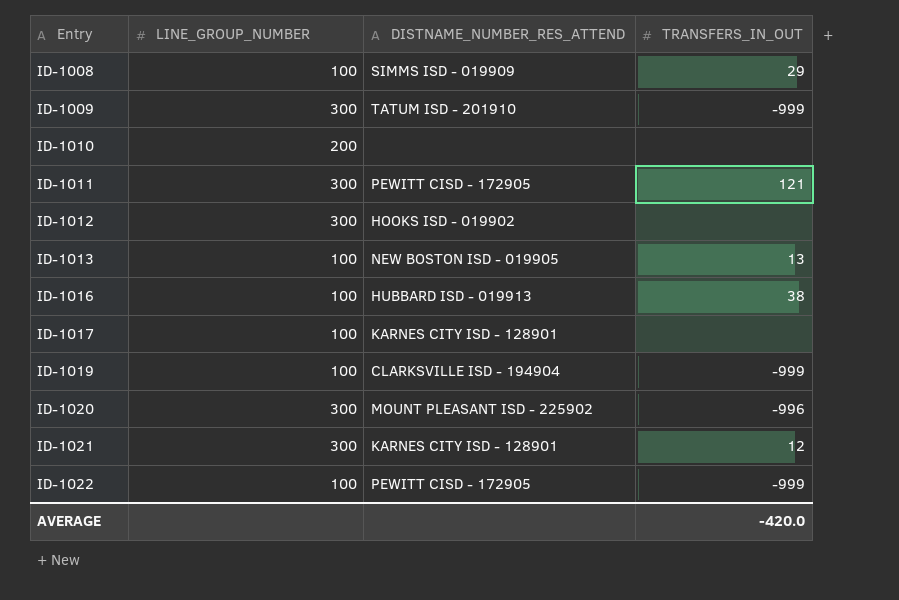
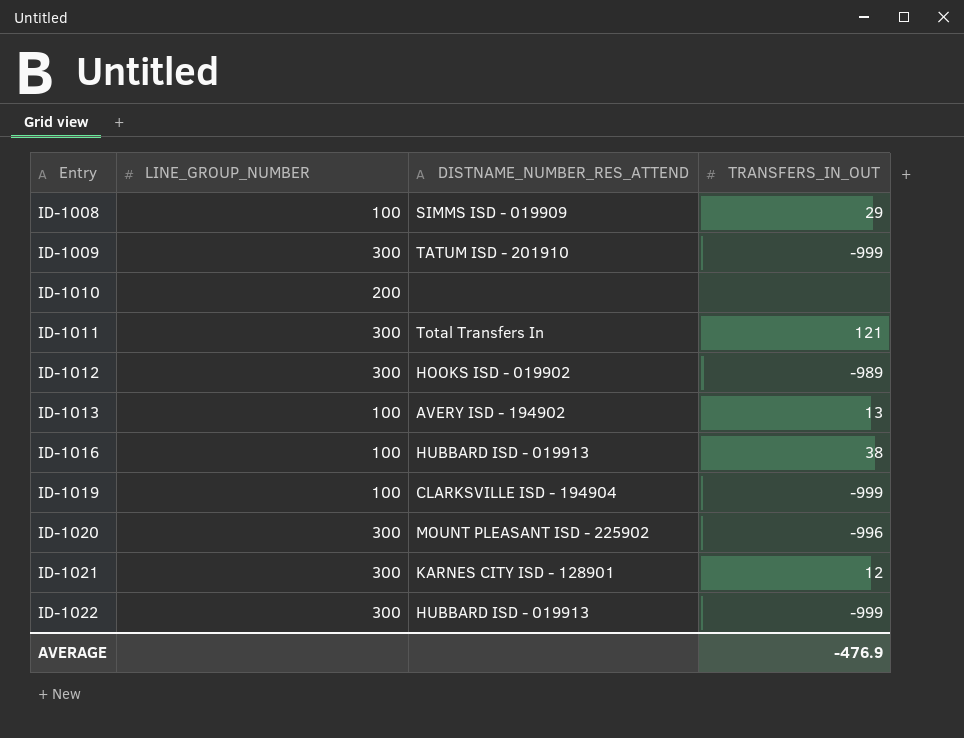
row ID-1017: 100 | KARNES CITY ISD - 128901 | none -> none
ID-1011 | DISTNAME_NUMBER_RES_ATTEND: PEWITT CISD - 172905 -> Total Transfers In
ID-1012 | TRANSFERS_IN_OUT: none -> -989
ID-1013 | DISTNAME_NUMBER_RES_ATTEND: NEW BOSTON ISD - 019905 -> AVERY ISD - 194902
ID-1022 | LINE_GROUP_NUMBER: 100 -> 300
ID-1022 | DISTNAME_NUMBER_RES_ATTEND: PEWITT CISD - 172905 -> HUBBARD ISD - 019913
AVERAGE | TRANSFERS_IN_OUT: -420.0 -> -476.9

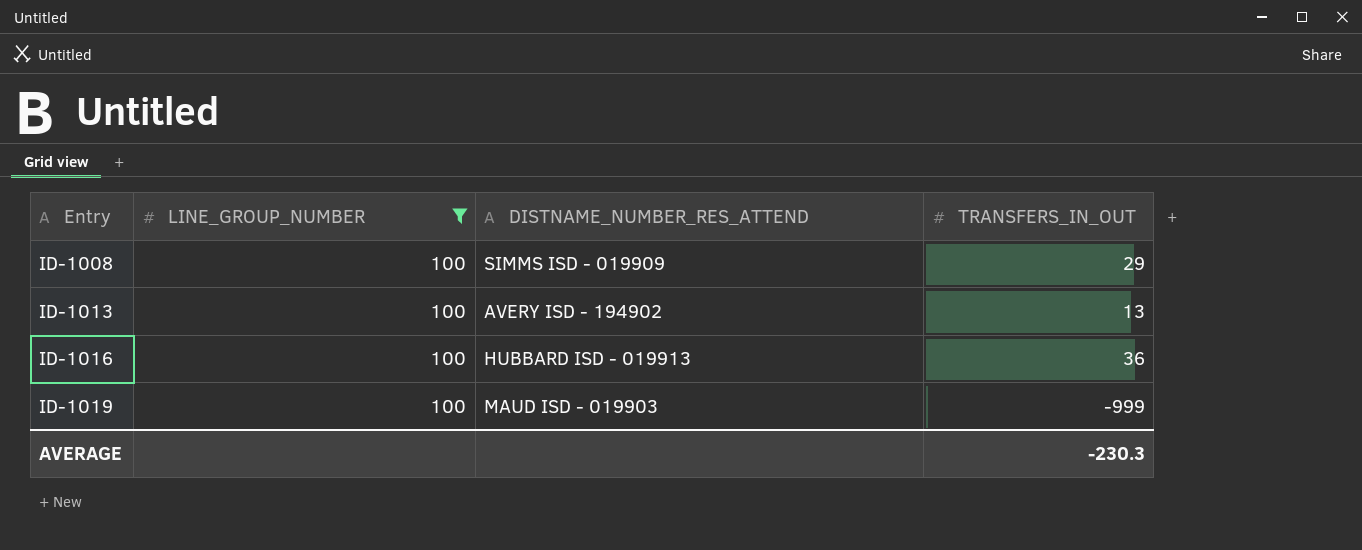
filter: none -> LINE_GROUP_NUMBER = 100
ID-1016 | TRANSFERS_IN_OUT: 38 -> 36
ID-1019 | DISTNAME_NUMBER_RES_ATTEND: CLARKSVILLE ISD - 194904 -> MAUD ISD - 019903
AVERAGE | TRANSFERS_IN_OUT: -476.9 -> -230.3

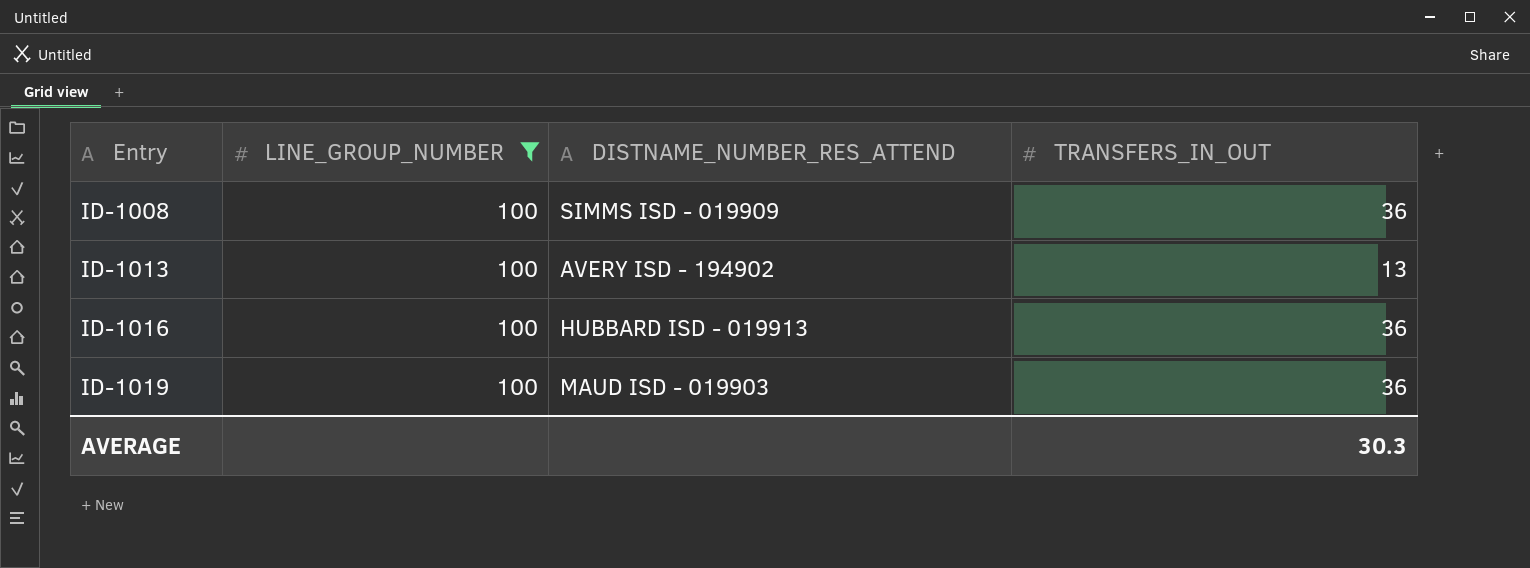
ID-1008 | TRANSFERS_IN_OUT: 29 -> 36
ID-1019 | TRANSFERS_IN_OUT: -999 -> 36
AVERAGE | TRANSFERS_IN_OUT: -230.3 -> 30.3

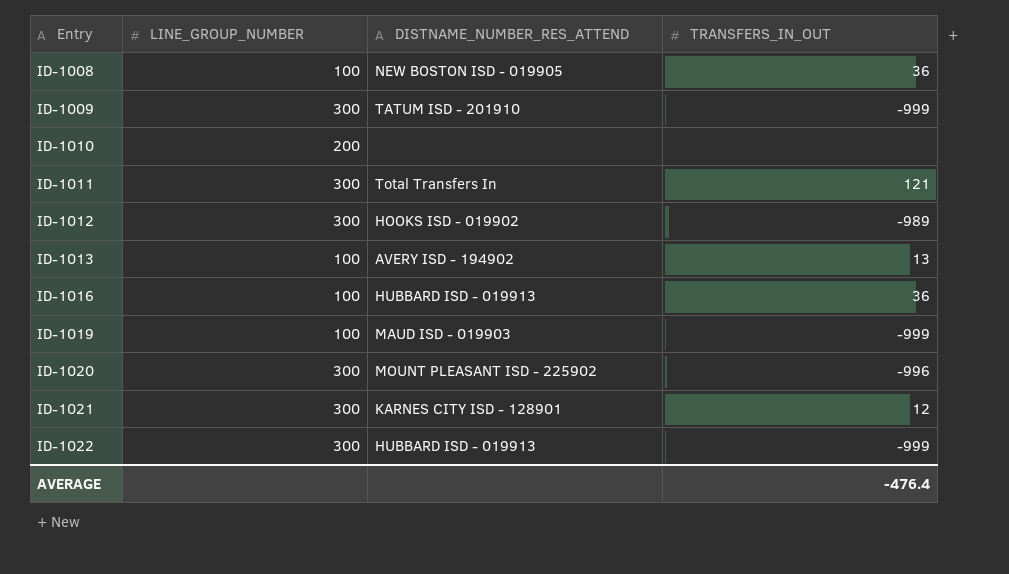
filter: LINE_GROUP_NUMBER = 100 -> none
ID-1008 | DISTNAME_NUMBER_RES_ATTEND: SIMMS ISD - 019909 -> NEW BOSTON ISD - 019905
ID-1019 | TRANSFERS_IN_OUT: 36 -> -999
AVERAGE | TRANSFERS_IN_OUT: 30.3 -> -476.4

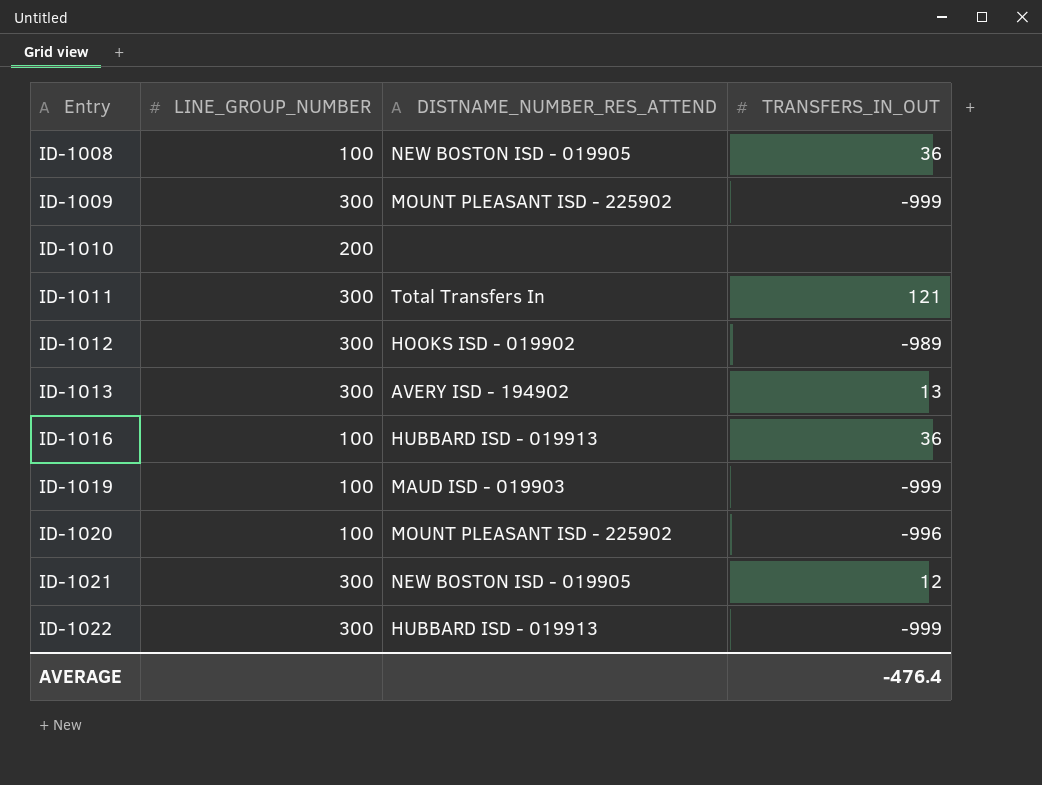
ID-1009 | DISTNAME_NUMBER_RES_ATTEND: TATUM ISD - 201910 -> MOUNT PLEASANT ISD - 225902
ID-1013 | LINE_GROUP_NUMBER: 100 -> 300
ID-1020 | LINE_GROUP_NUMBER: 300 -> 100
ID-1021 | DISTNAME_NUMBER_RES_ATTEND: KARNES CITY ISD - 128901 -> NEW BOSTON ISD - 019905

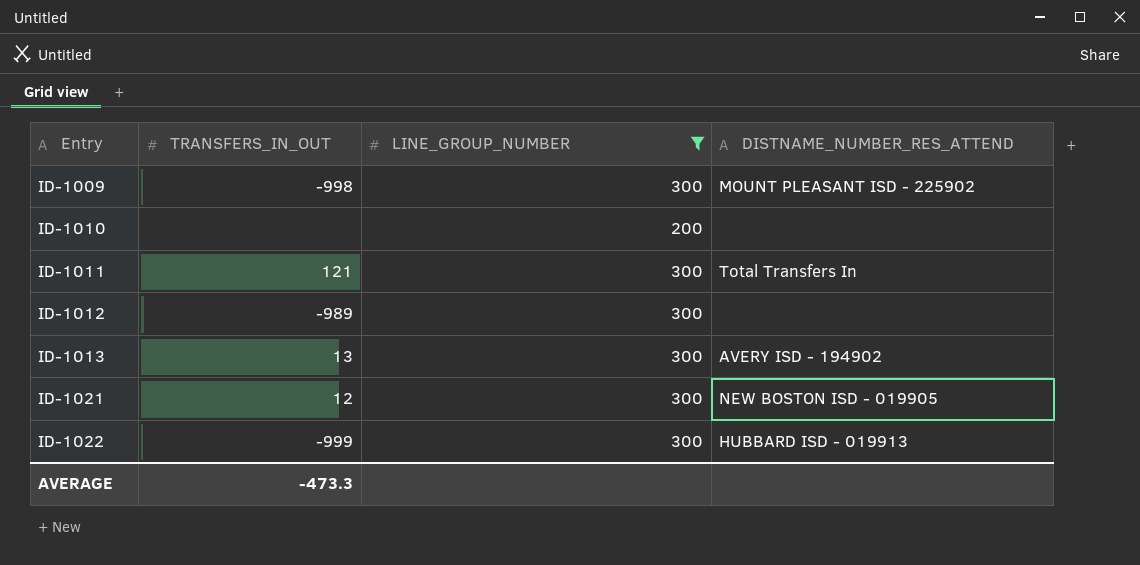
filter: none -> LINE_GROUP_NUMBER != 100
column TRANSFERS_IN_OUT | position: 4 -> 2
ID-1009 | TRANSFERS_IN_OUT: -999 -> -998
ID-1012 | DISTNAME_NUMBER_RES_ATTEND: HOOKS ISD - 019902 -> none
AVERAGE | TRANSFERS_IN_OUT: -476.4 -> -473.3

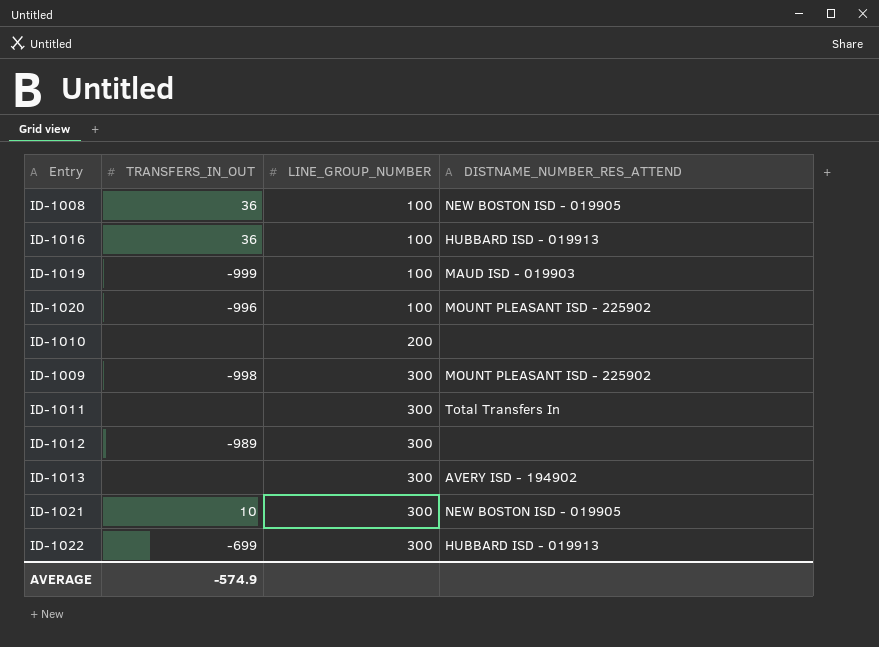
filter: LINE_GROUP_NUMBER != 100 -> none
row order: Entry ascending -> LINE_GROUP_NUMBER ascending
ID-1011 | TRANSFERS_IN_OUT: 121 -> none
ID-1013 | TRANSFERS_IN_OUT: 13 -> none
ID-1021 | TRANSFERS_IN_OUT: 12 -> 10
ID-1022 | TRANSFERS_IN_OUT: -999 -> -699
AVERAGE | TRANSFERS_IN_OUT: -473.3 -> -574.9

